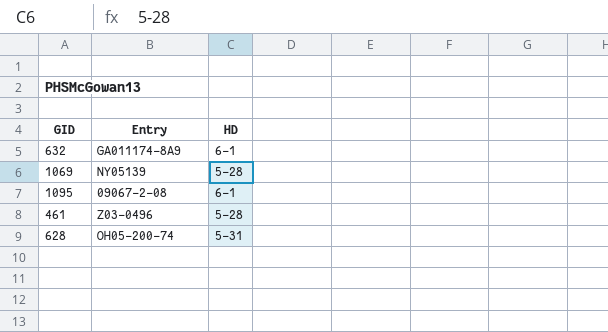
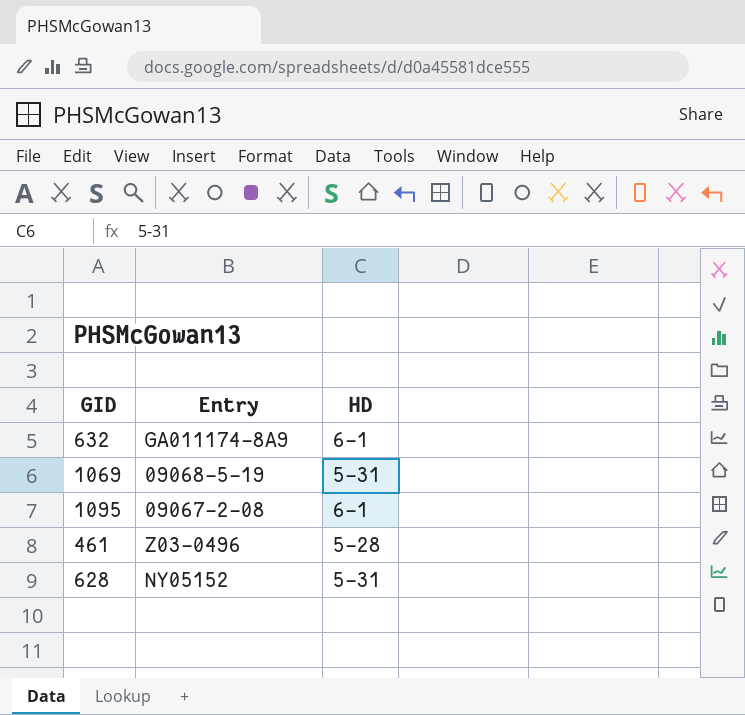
1069 | Entry: NY05139 -> 09068-5-19
1069 | HD: 5-28 -> 5-31
628 | Entry: OH05-200-74 -> NY05152

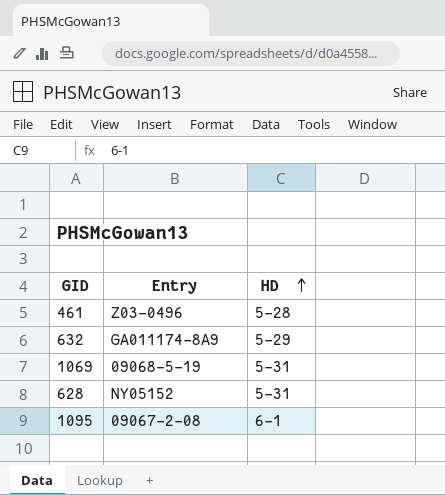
row order: none -> HD ascending
632 | HD: 6-1 -> 5-29

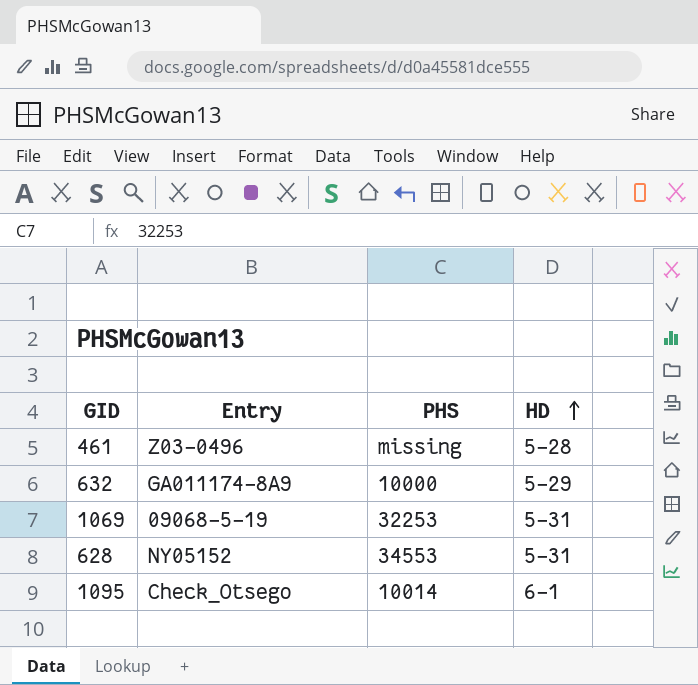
column PHS | position: none -> 3
1095 | Entry: 09067-2-08 -> Check_Otsego

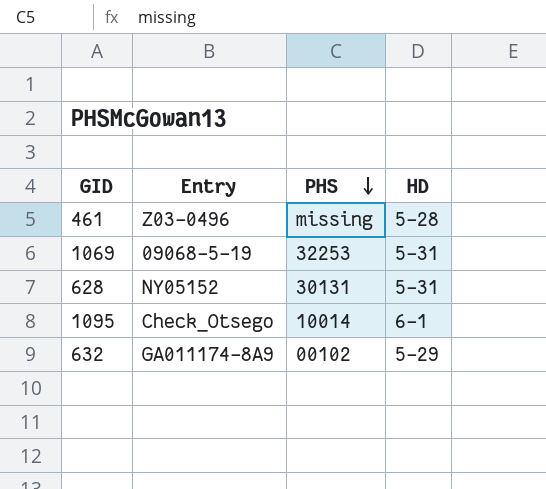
row order: HD ascending -> PHS descending
628 | PHS: 34553 -> 30131
632 | PHS: 10000 -> 00102

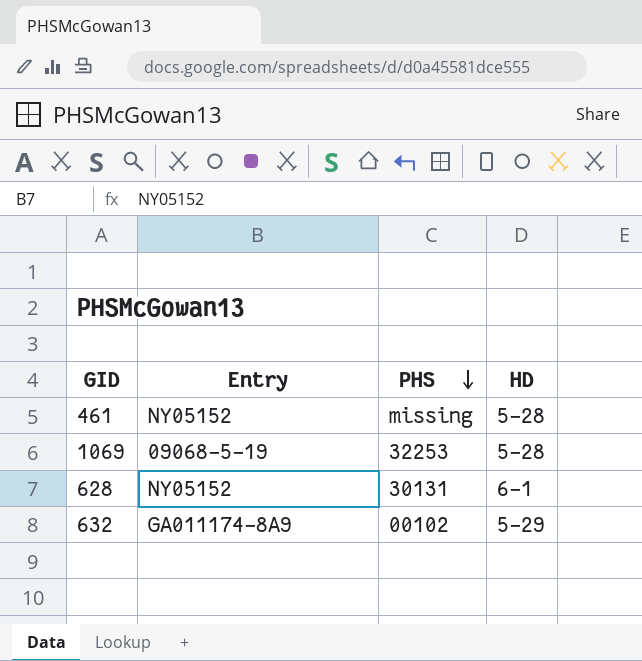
row 1095: Check_Otsego | 10014 | 6-1 -> none
461 | Entry: Z03-0496 -> NY05152
1069 | HD: 5-31 -> 5-28
628 | HD: 5-31 -> 6-1

